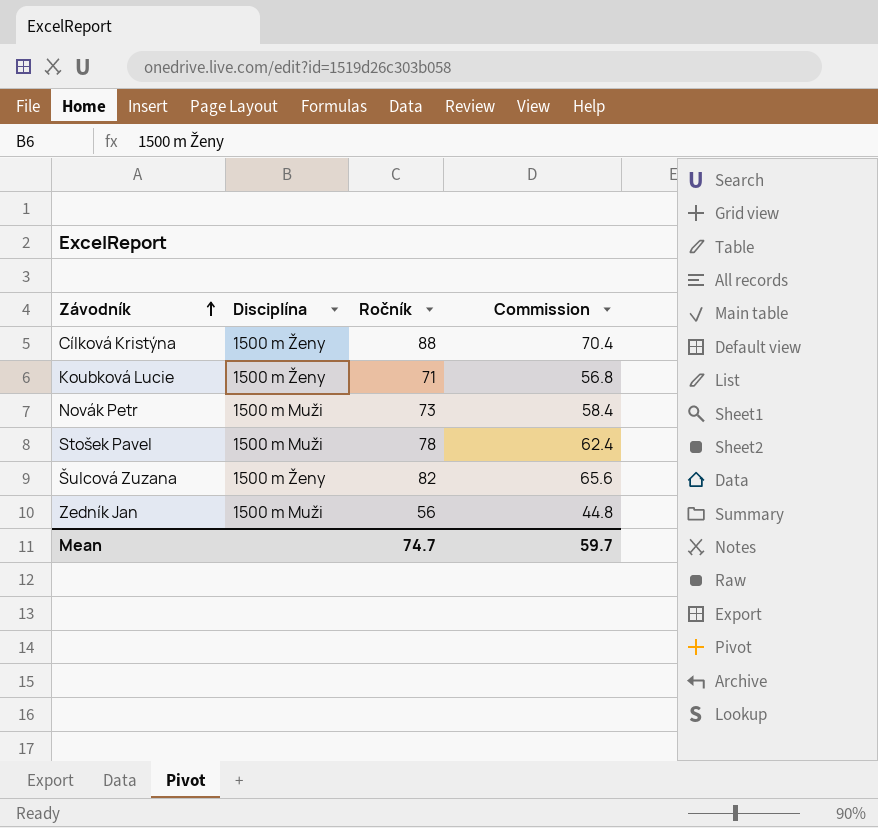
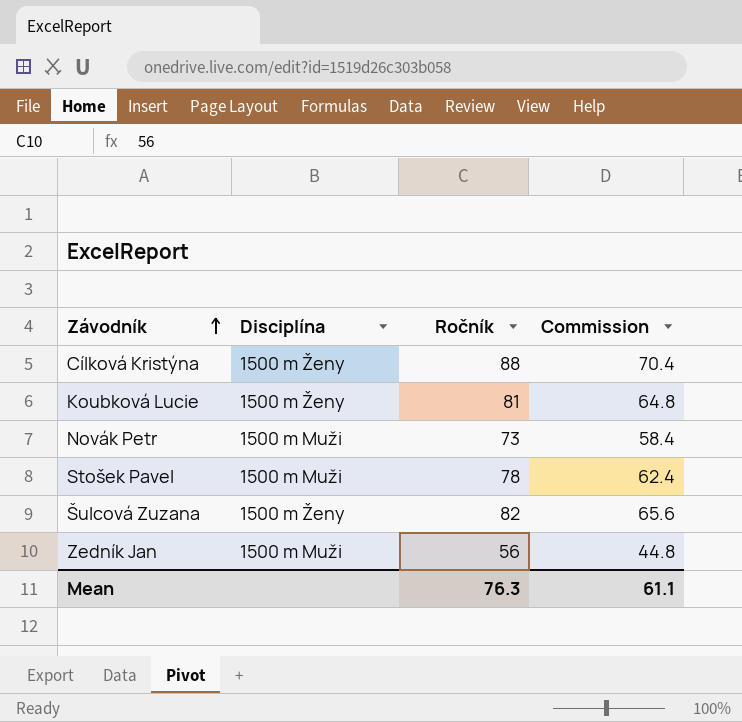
Koubková Lucie | Ročník: 71 -> 81
Koubková Lucie | Commission: 56.8 -> 64.8
Mean | Ročník: 74.7 -> 76.3
Mean | Commission: 59.7 -> 61.1

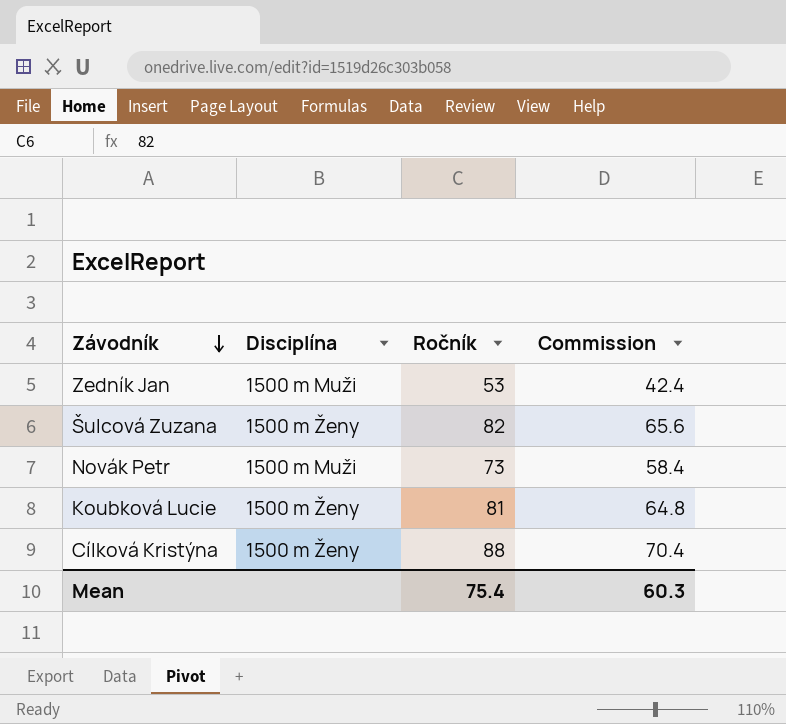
row order: Závodník ascending -> Závodník descending
row Stošek Pavel: 1500 m Muži | 78 | 62.4 -> none
Zedník Jan | Ročník: 56 -> 53
Zedník Jan | Commission: 44.8 -> 42.4
Mean | Ročník: 76.3 -> 75.4
Mean | Commission: 61.1 -> 60.3

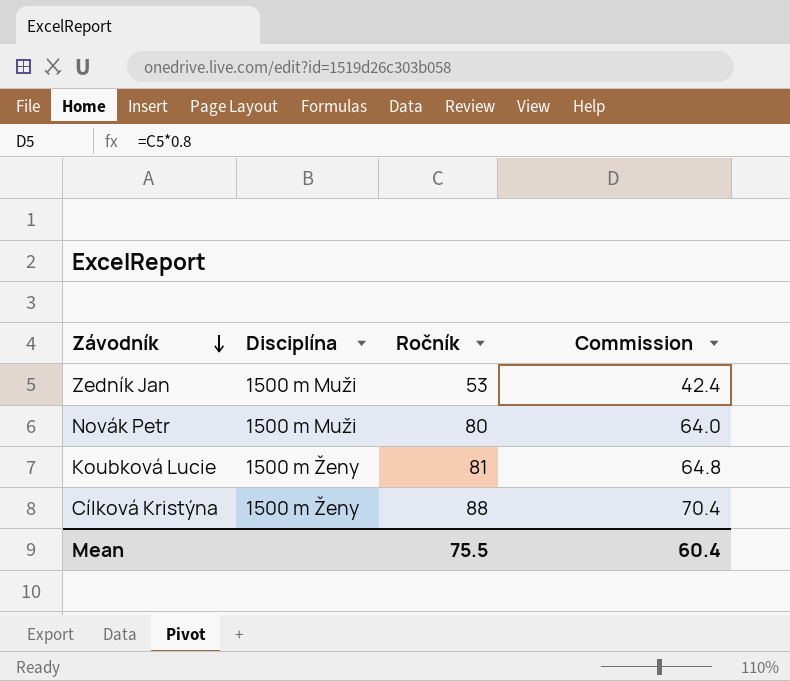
row Šulcová Zuzana: 1500 m Ženy | 82 | 65.6 -> none
Novák Petr | Ročník: 73 -> 80
Novák Petr | Commission: 58.4 -> 64.0
Mean | Ročník: 75.4 -> 75.5
Mean | Commission: 60.3 -> 60.4

